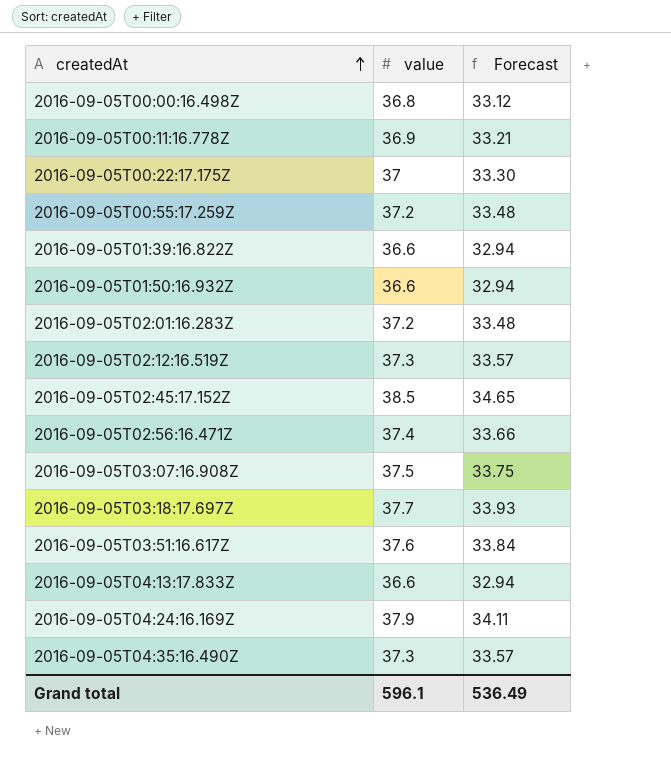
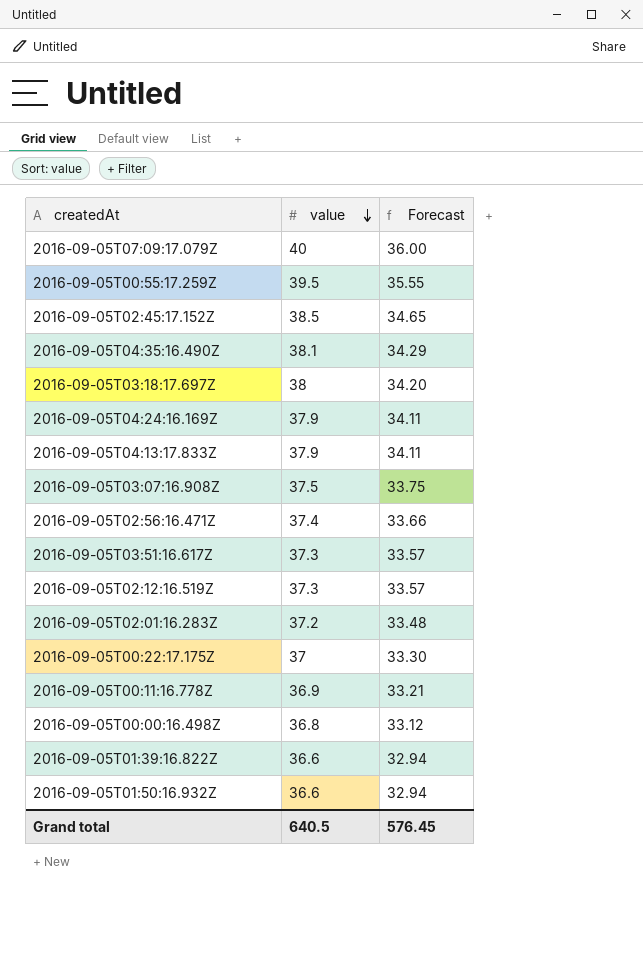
row order: createdAt ascending -> value descending
row 2016-09-05T07:09:17.079Z: none -> 40 | 36.00
2016-09-05T00:55:17.259Z | value: 37.2 -> 39.5
2016-09-05T00:55:17.259Z | Forecast: 33.48 -> 35.55
2016-09-05T04:35:16.490Z | value: 37.3 -> 38.1
2016-09-05T04:35:16.490Z | Forecast: 33.57 -> 34.29
2016-09-05T03:18:17.697Z | value: 37.7 -> 38
2016-09-05T03:18:17.697Z | Forecast: 33.93 -> 34.20
2016-09-05T04:13:17.833Z | value: 36.6 -> 37.9
2016-09-05T04:13:17.833Z | Forecast: 32.94 -> 34.11
2016-09-05T03:51:16.617Z | value: 37.6 -> 37.3
2016-09-05T03:51:16.617Z | Forecast: 33.84 -> 33.57
Grand total | value: 596.1 -> 640.5
Grand total | Forecast: 536.49 -> 576.45

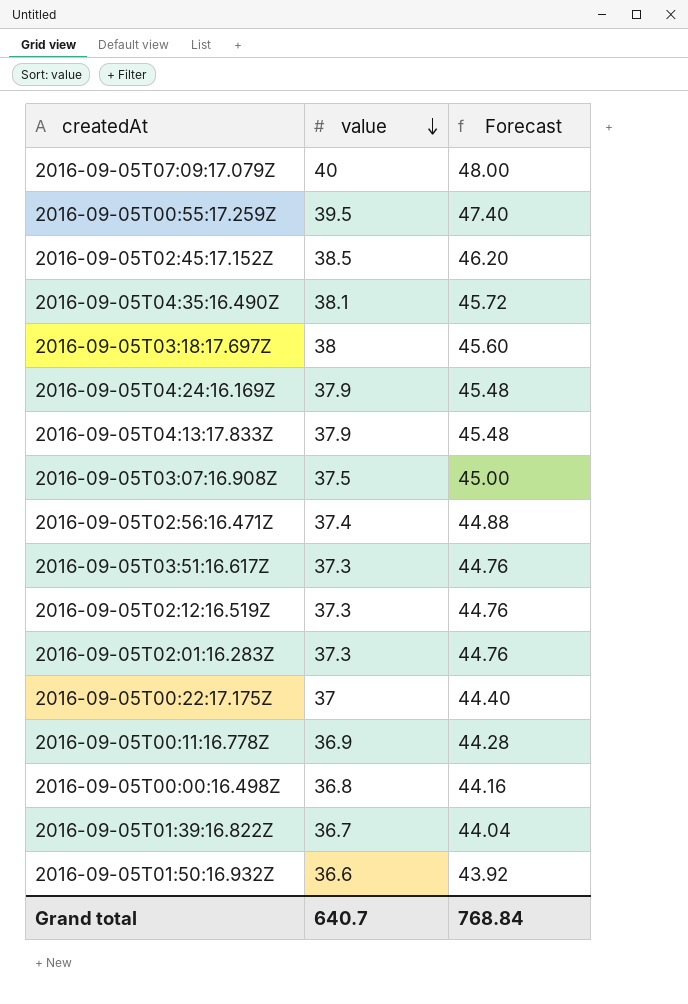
column Forecast | formula: [value] * 0.9 -> [value] * 1.2
2016-09-05T02:01:16.283Z | value: 37.2 -> 37.3
2016-09-05T01:39:16.822Z | value: 36.6 -> 36.7
Grand total | value: 640.5 -> 640.7
Grand total | Forecast: 576.45 -> 768.84

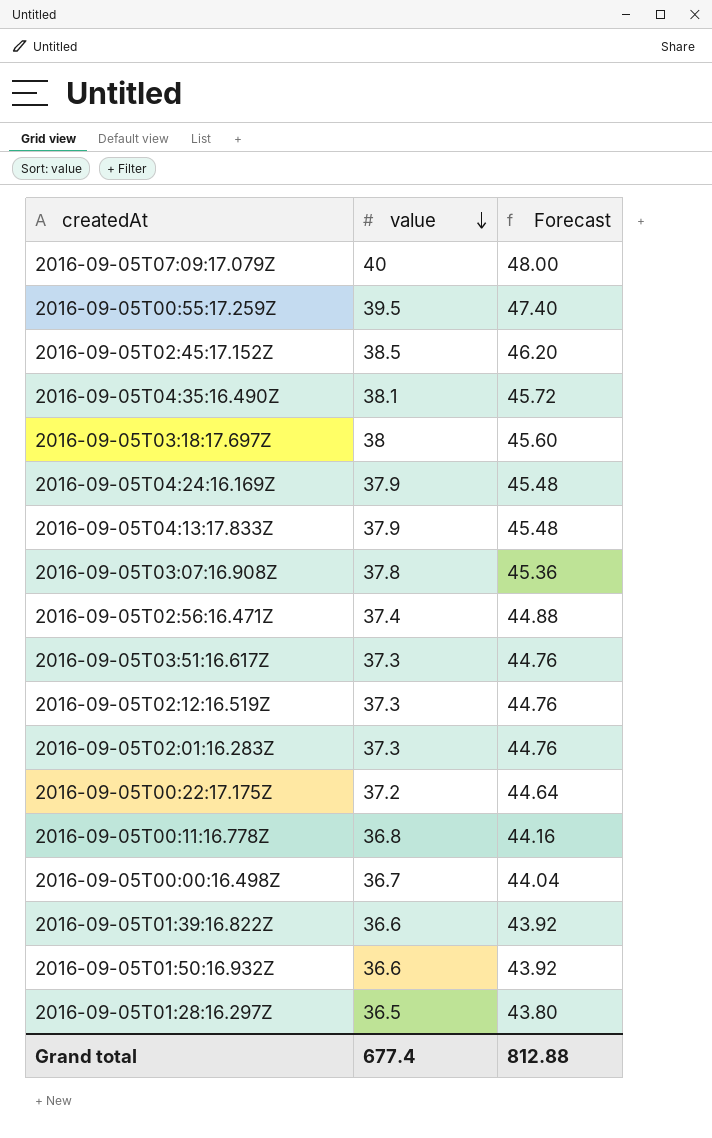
2016-09-05T03:07:16.908Z | value: 37.5 -> 37.8
2016-09-05T03:07:16.908Z | Forecast: 45.00 -> 45.36
2016-09-05T00:22:17.175Z | value: 37 -> 37.2
2016-09-05T00:22:17.175Z | Forecast: 44.40 -> 44.64
2016-09-05T00:11:16.778Z | value: 36.9 -> 36.8
2016-09-05T00:11:16.778Z | Forecast: 44.28 -> 44.16
2016-09-05T00:00:16.498Z | value: 36.8 -> 36.7
2016-09-05T00:00:16.498Z | Forecast: 44.16 -> 44.04
2016-09-05T01:39:16.822Z | value: 36.7 -> 36.6
2016-09-05T01:39:16.822Z | Forecast: 44.04 -> 43.92
row 2016-09-05T01:28:16.297Z: none -> 36.5 | 43.80
Grand total | value: 640.7 -> 677.4
Grand total | Forecast: 768.84 -> 812.88

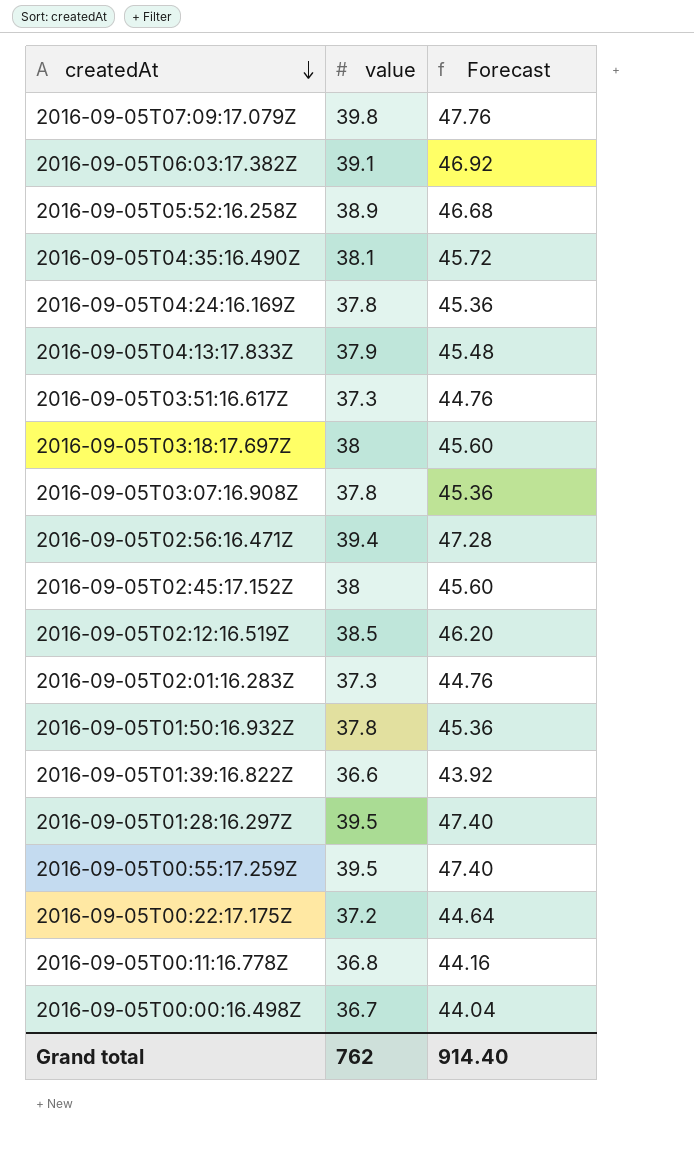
row order: value descending -> createdAt descending
2016-09-05T07:09:17.079Z | value: 40 -> 39.8
2016-09-05T07:09:17.079Z | Forecast: 48.00 -> 47.76
row 2016-09-05T06:03:17.382Z: none -> 39.1 | 46.92
row 2016-09-05T05:52:16.258Z: none -> 38.9 | 46.68
2016-09-05T04:24:16.169Z | value: 37.9 -> 37.8
2016-09-05T04:24:16.169Z | Forecast: 45.48 -> 45.36
2016-09-05T02:56:16.471Z | value: 37.4 -> 39.4
2016-09-05T02:56:16.471Z | Forecast: 44.88 -> 47.28
2016-09-05T02:45:17.152Z | value: 38.5 -> 38
2016-09-05T02:45:17.152Z | Forecast: 46.20 -> 45.60
2016-09-05T02:12:16.519Z | value: 37.3 -> 38.5
2016-09-05T02:12:16.519Z | Forecast: 44.76 -> 46.20
2016-09-05T01:50:16.932Z | value: 36.6 -> 37.8
2016-09-05T01:50:16.932Z | Forecast: 43.92 -> 45.36
2016-09-05T01:28:16.297Z | value: 36.5 -> 39.5
2016-09-05T01:28:16.297Z | Forecast: 43.80 -> 47.40
Grand total | value: 677.4 -> 762
Grand total | Forecast: 812.88 -> 914.40

